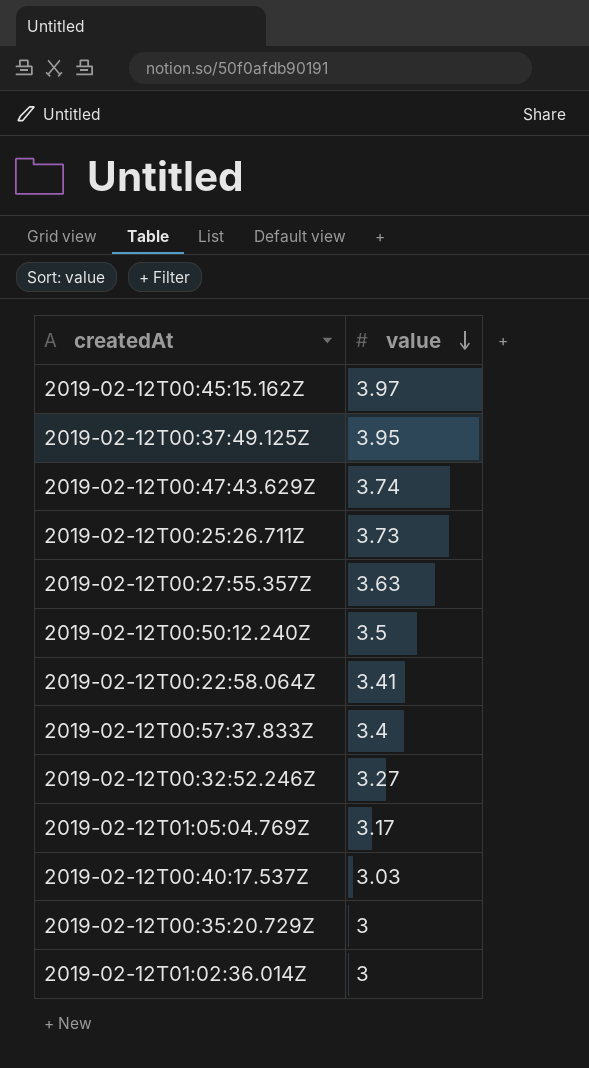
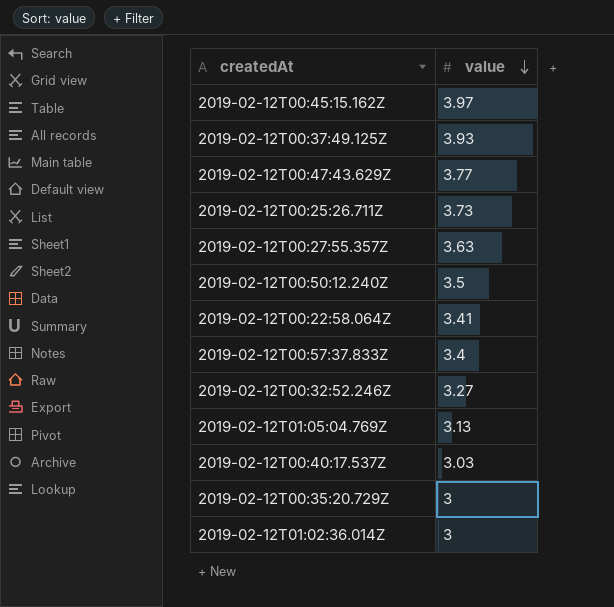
2019-02-12T00:37:49.125Z | value: 3.95 -> 3.93
2019-02-12T00:47:43.629Z | value: 3.74 -> 3.77
2019-02-12T01:05:04.769Z | value: 3.17 -> 3.13

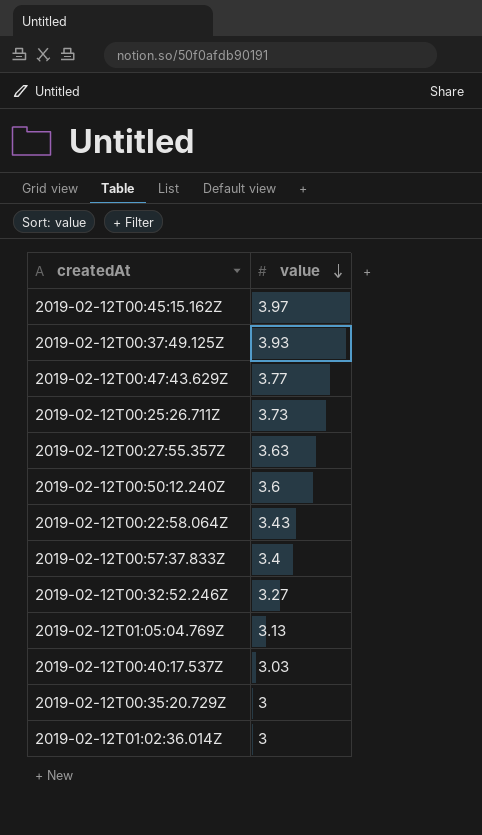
2019-02-12T00:50:12.240Z | value: 3.5 -> 3.6
2019-02-12T00:22:58.064Z | value: 3.41 -> 3.43

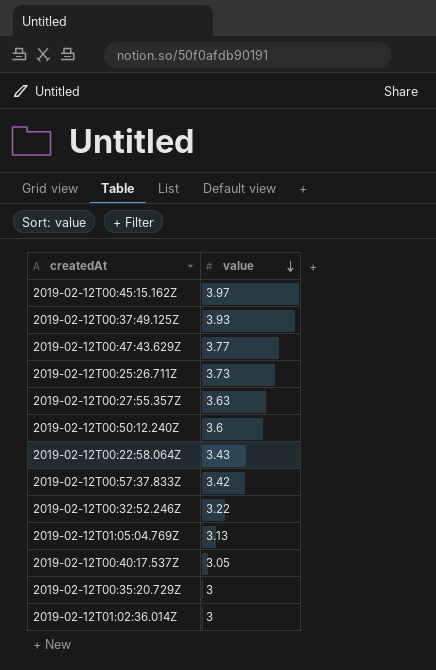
2019-02-12T00:57:37.833Z | value: 3.4 -> 3.42
2019-02-12T00:32:52.246Z | value: 3.27 -> 3.22
2019-02-12T00:40:17.537Z | value: 3.03 -> 3.05

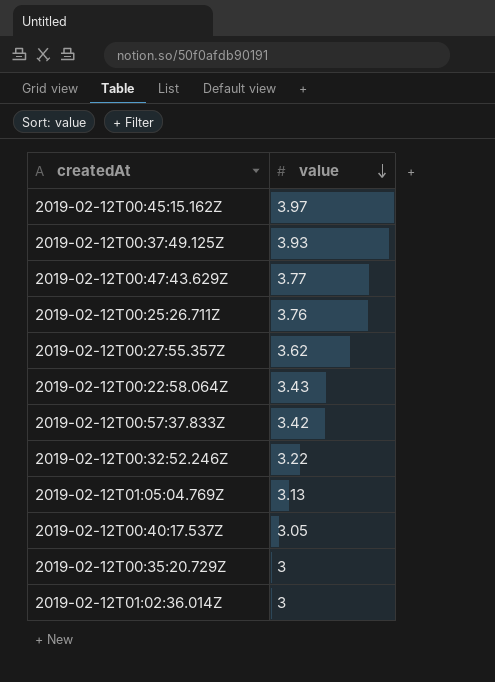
row 2019-02-12T00:50:12.240Z: 3.6 -> none
2019-02-12T00:25:26.711Z | value: 3.73 -> 3.76
2019-02-12T00:27:55.357Z | value: 3.63 -> 3.62

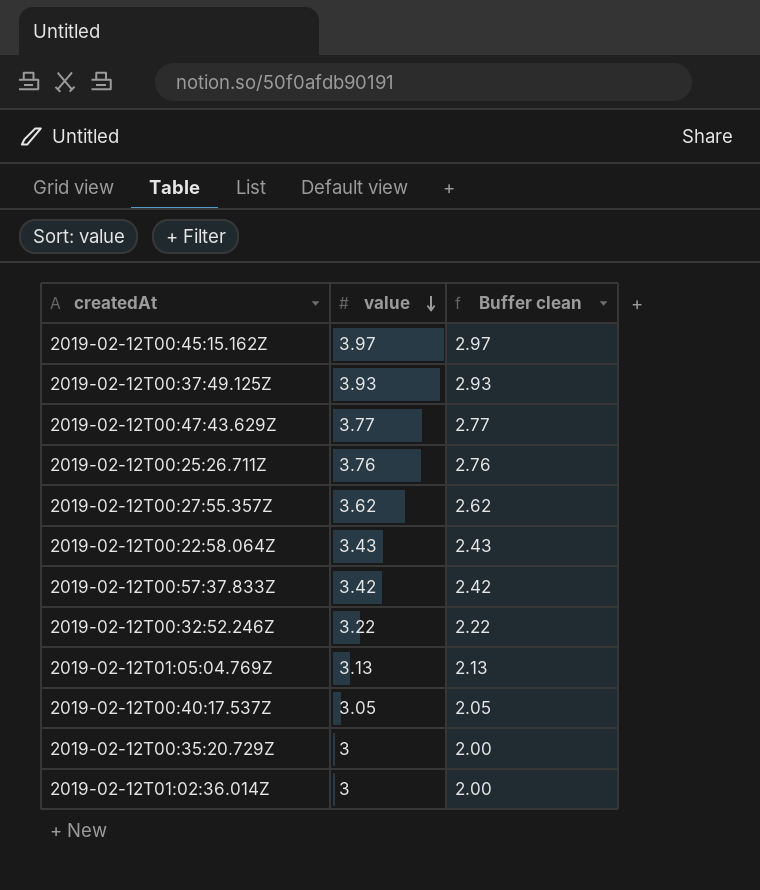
column Buffer clean | formula: none -> [value] - 1

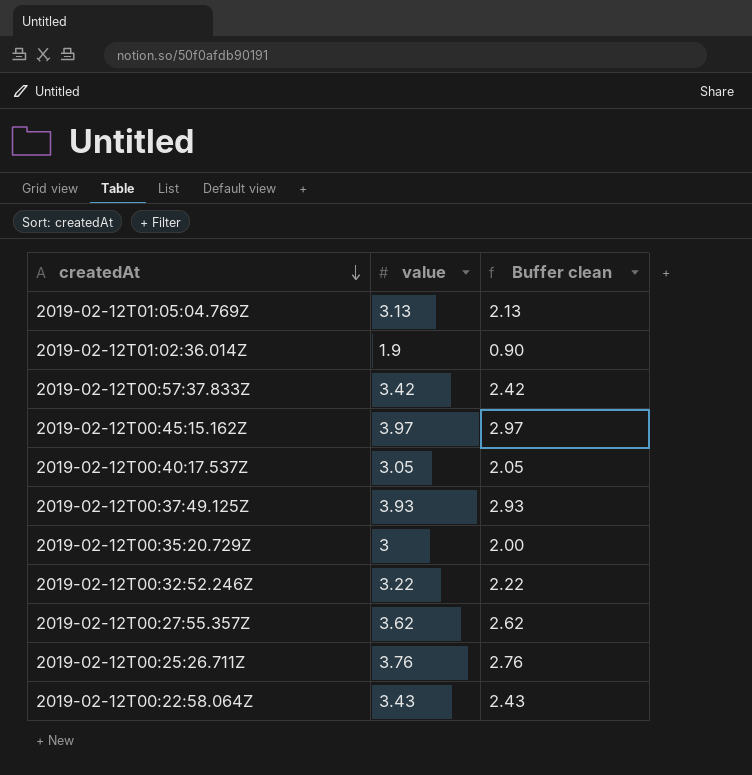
row order: value descending -> createdAt descending
row 2019-02-12T00:47:43.629Z: 3.77 | 2.77 -> none
2019-02-12T01:02:36.014Z | value: 3 -> 1.9
2019-02-12T01:02:36.014Z | Buffer clean: 2.00 -> 0.90

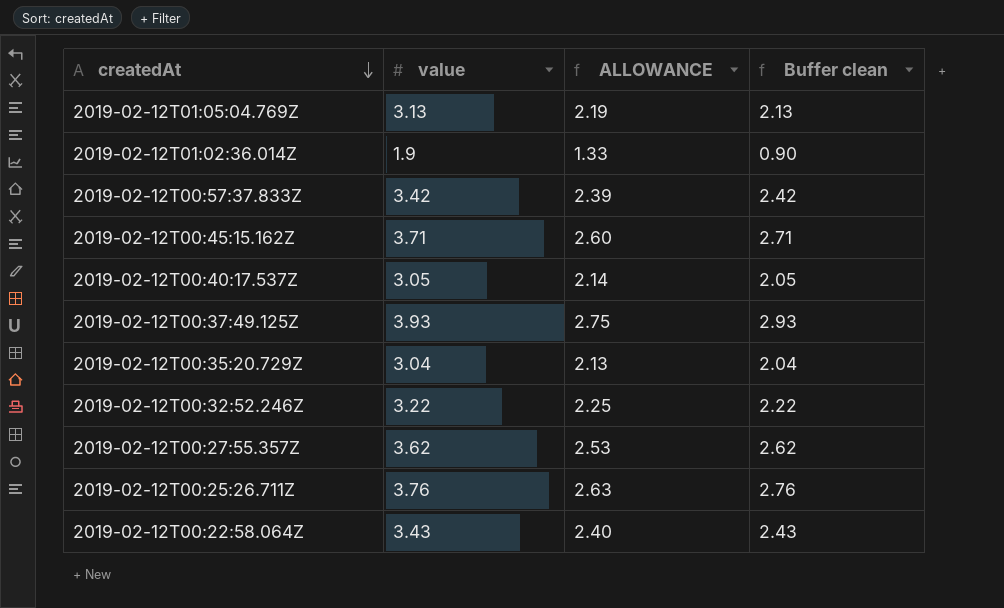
column ALLOWANCE | formula: none -> [value] * 0.7
2019-02-12T00:45:15.162Z | value: 3.97 -> 3.71
2019-02-12T00:45:15.162Z | Buffer clean: 2.97 -> 2.71
2019-02-12T00:35:20.729Z | value: 3 -> 3.04
2019-02-12T00:35:20.729Z | Buffer clean: 2.00 -> 2.04

